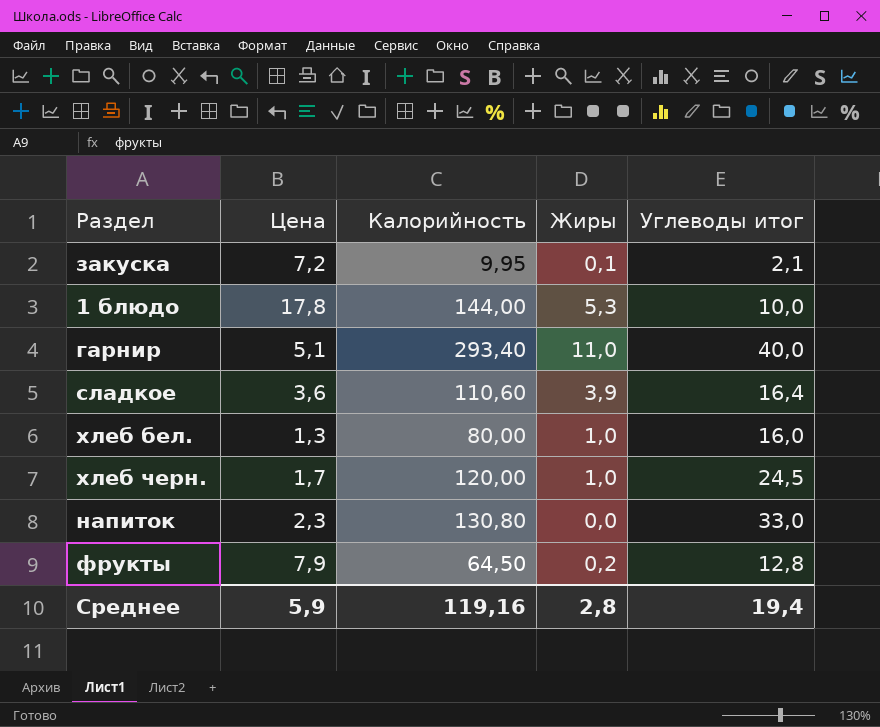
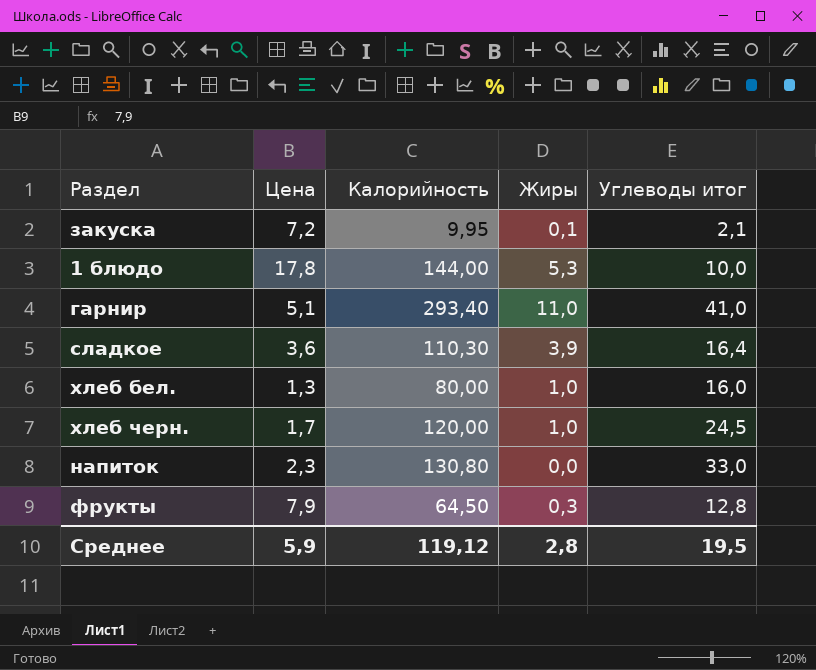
гарнир | Углеводы итог: 40,0 -> 41,0
сладкое | Калорийность: 110,60 -> 110,30
фрукты | Жиры: 0,2 -> 0,3
Среднее | Калорийность: 119,16 -> 119,12
Среднее | Углеводы итог: 19,4 -> 19,5

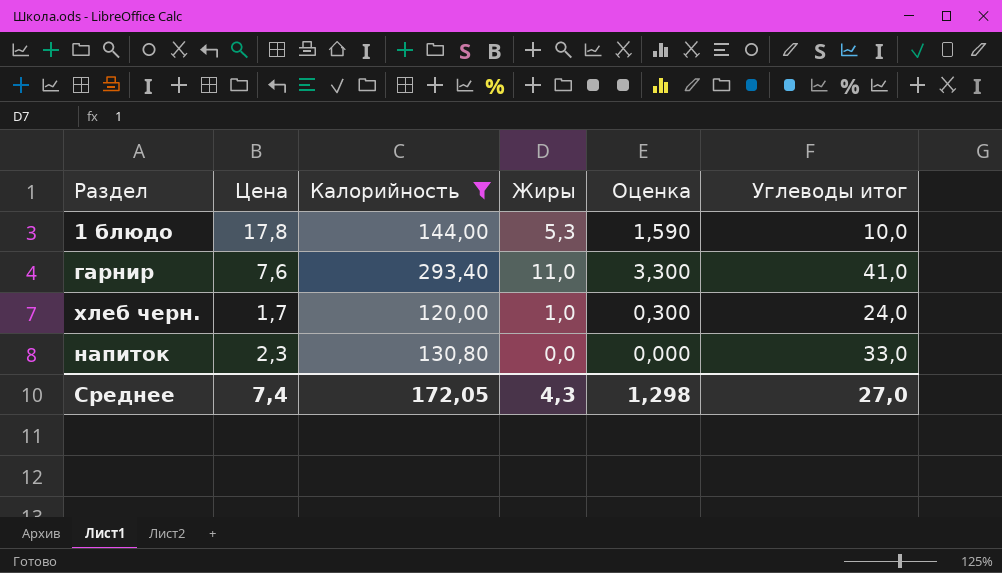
filter: none -> Калорийность >= 120,00
column Оценка | formula: none -> [Жиры] * 0,3
гарнир | Цена: 5,1 -> 7,6
хлеб черн. | Углеводы итог: 24,5 -> 24,0
Среднее | Цена: 5,9 -> 7,4
Среднее | Калорийность: 119,12 -> 172,05
Среднее | Жиры: 2,8 -> 4,3
Среднее | Углеводы итог: 19,5 -> 27,0

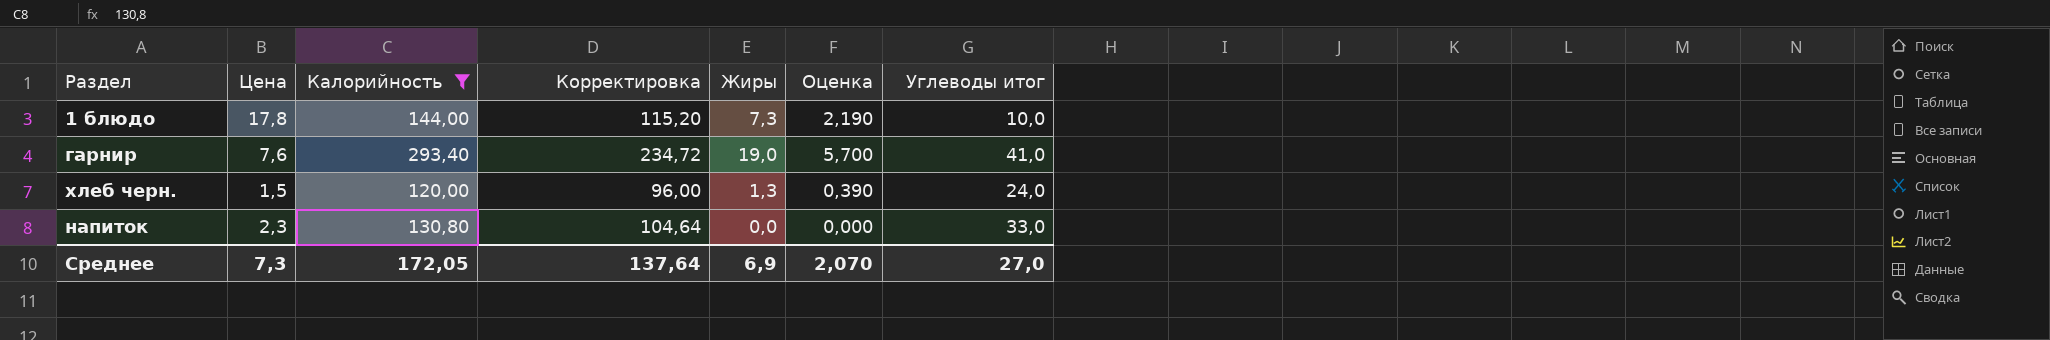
column Корректировка | formula: none -> [Калорийность] * 0,8
1 блюдо | Жиры: 5,3 -> 7,3
1 блюдо | Оценка: 1,590 -> 2,190
гарнир | Жиры: 11,0 -> 19,0
гарнир | Оценка: 3,300 -> 5,700
хлеб черн. | Цена: 1,7 -> 1,5
хлеб черн. | Жиры: 1,0 -> 1,3
хлеб черн. | Оценка: 0,300 -> 0,390
Среднее | Цена: 7,4 -> 7,3
Среднее | Жиры: 4,3 -> 6,9
Среднее | Оценка: 1,298 -> 2,070

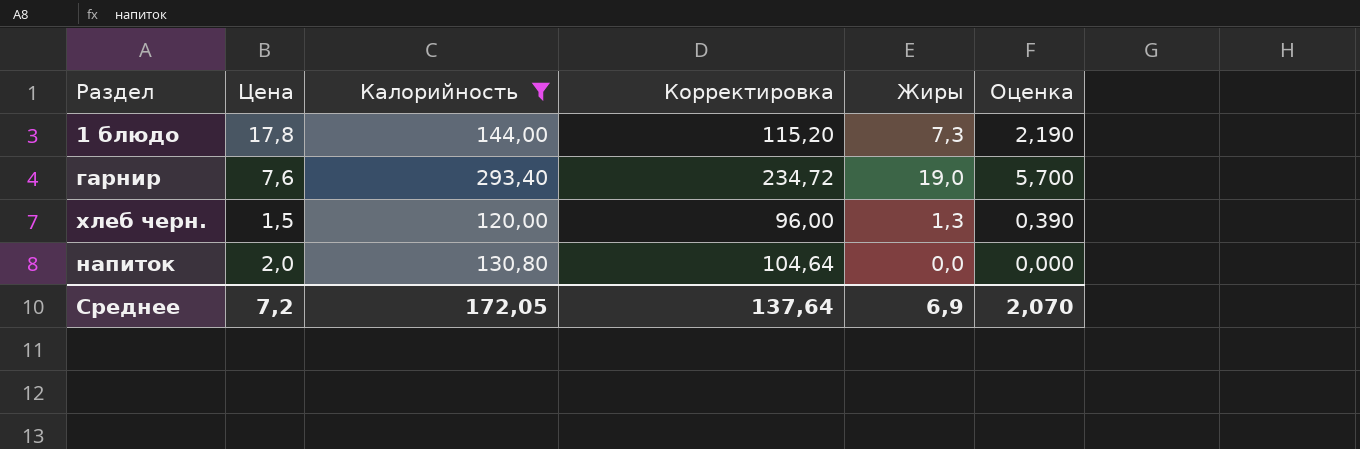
column Углеводы итог | position: 7 -> none
напиток | Цена: 2,3 -> 2,0
Среднее | Цена: 7,3 -> 7,2

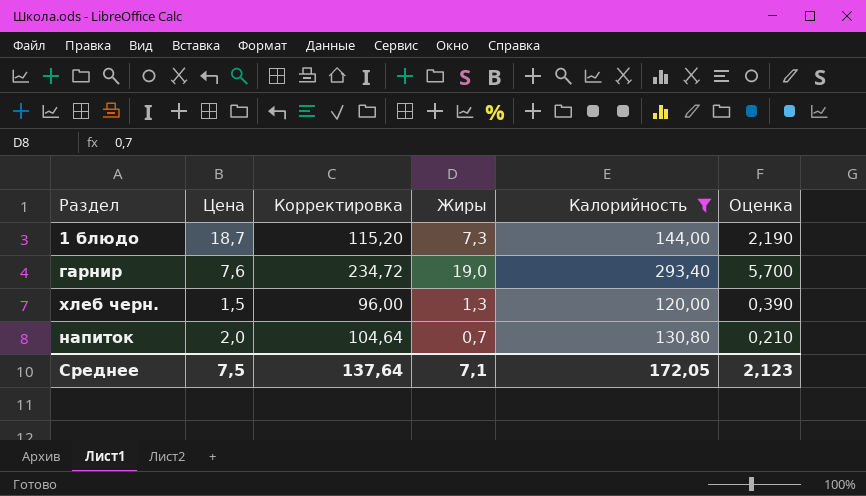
column Калорийность | position: 3 -> 5
1 блюдо | Цена: 17,8 -> 18,7
напиток | Жиры: 0,0 -> 0,7
напиток | Оценка: 0,000 -> 0,210
Среднее | Цена: 7,2 -> 7,5
Среднее | Жиры: 6,9 -> 7,1
Среднее | Оценка: 2,070 -> 2,123

